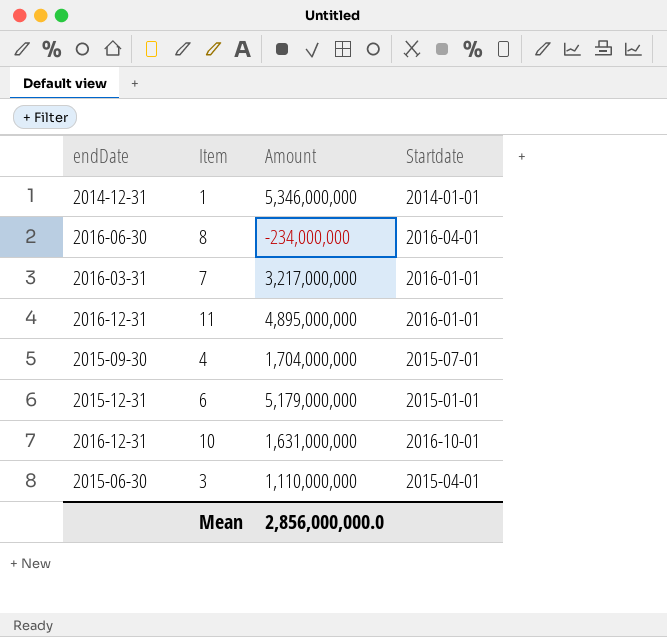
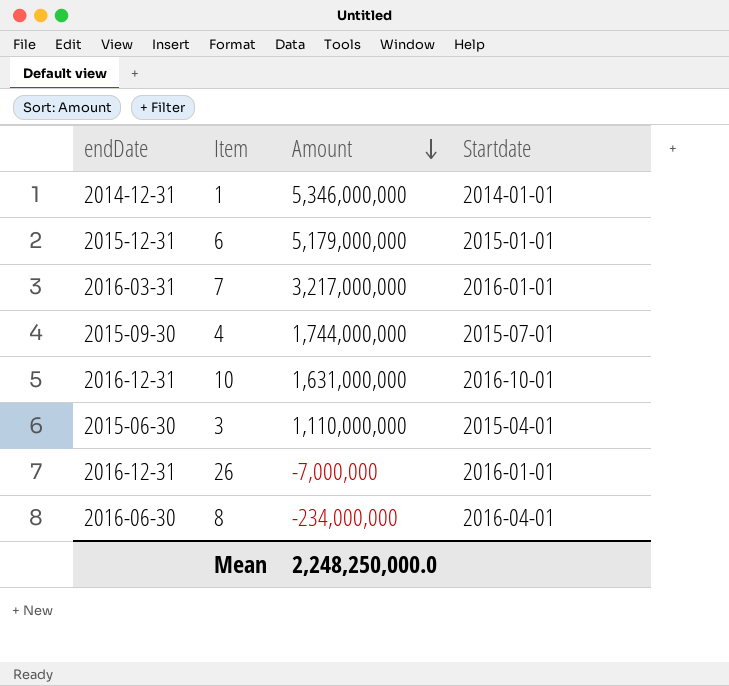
row order: none -> Amount descending
row 11: 2016-12-31 | 4,895,000,000 | 2016-01-01 -> none
4 | Amount: 1,704,000,000 -> 1,744,000,000
row 26: none -> 2016-12-31 | -7,000,000 | 2016-01-01
Mean | Amount: 2,856,000,000.0 -> 2,248,250,000.0

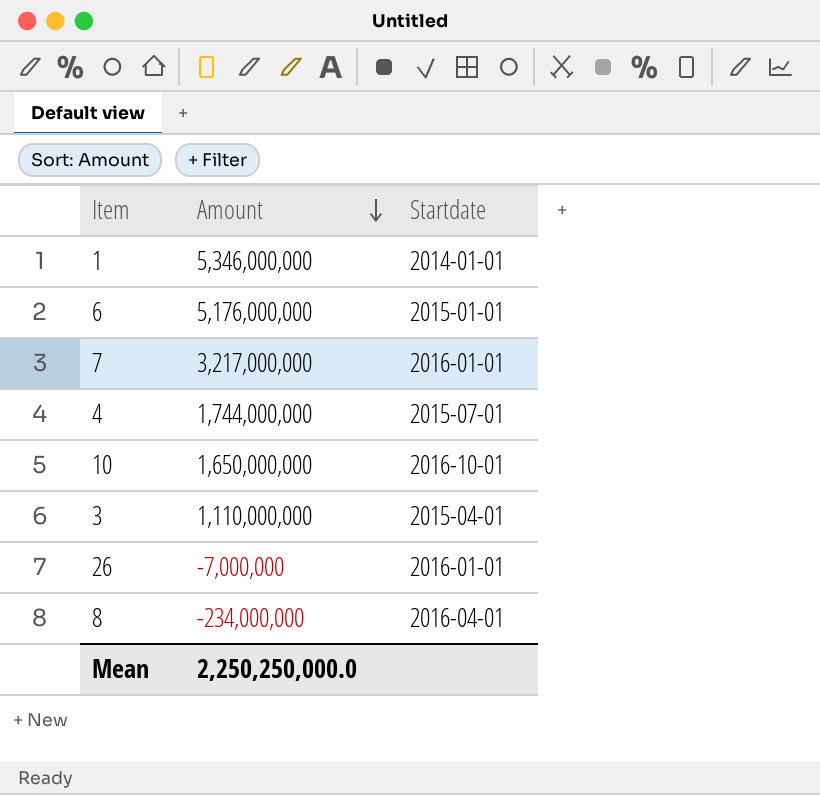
column endDate | position: 1 -> none
6 | Amount: 5,179,000,000 -> 5,176,000,000
10 | Amount: 1,631,000,000 -> 1,650,000,000
Mean | Amount: 2,248,250,000.0 -> 2,250,250,000.0

